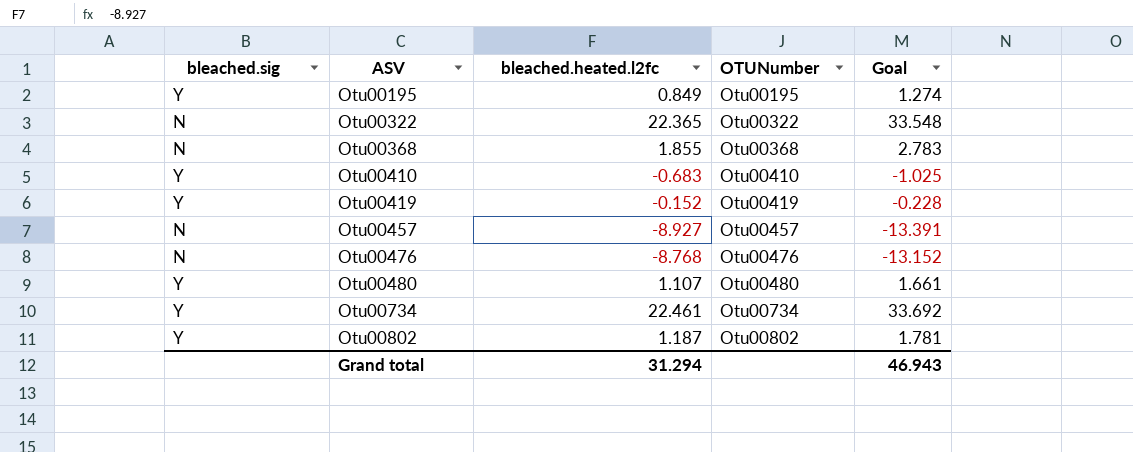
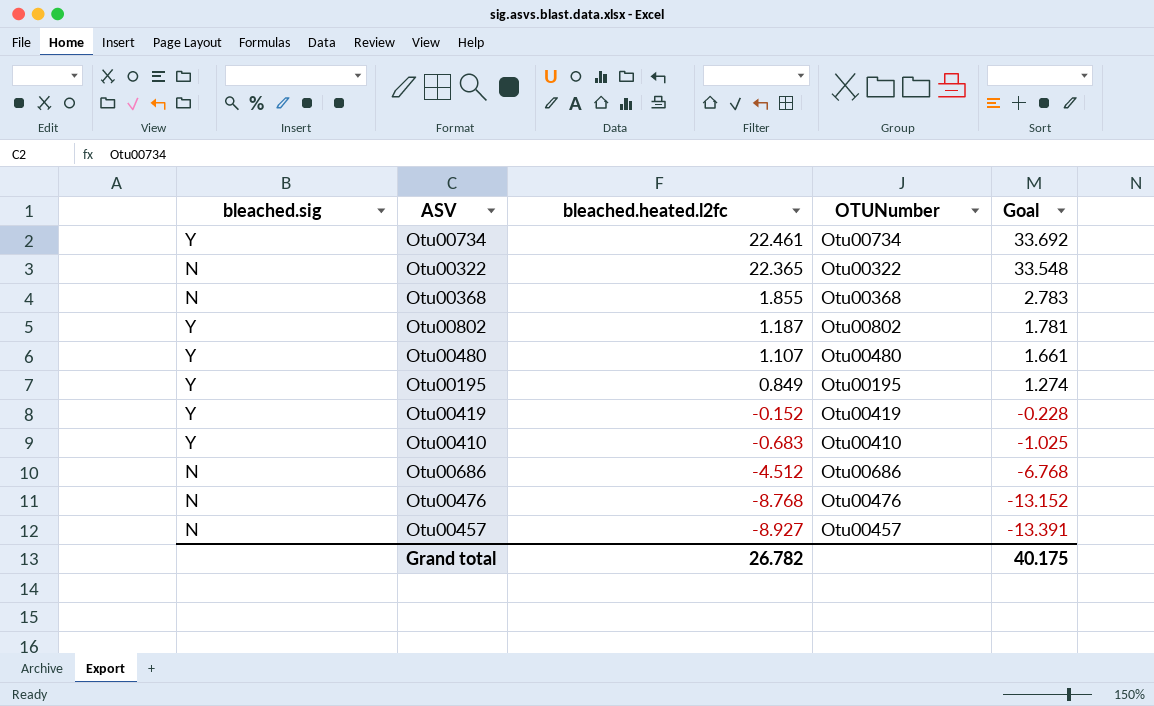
row order: ASV ascending -> bleached.heated.l2fc descending
row Otu00686: none -> N | -4.512 | Otu00686 | -6.768
Grand total | bleached.heated.l2fc: 31.294 -> 26.782
Grand total | Goal: 46.943 -> 40.175

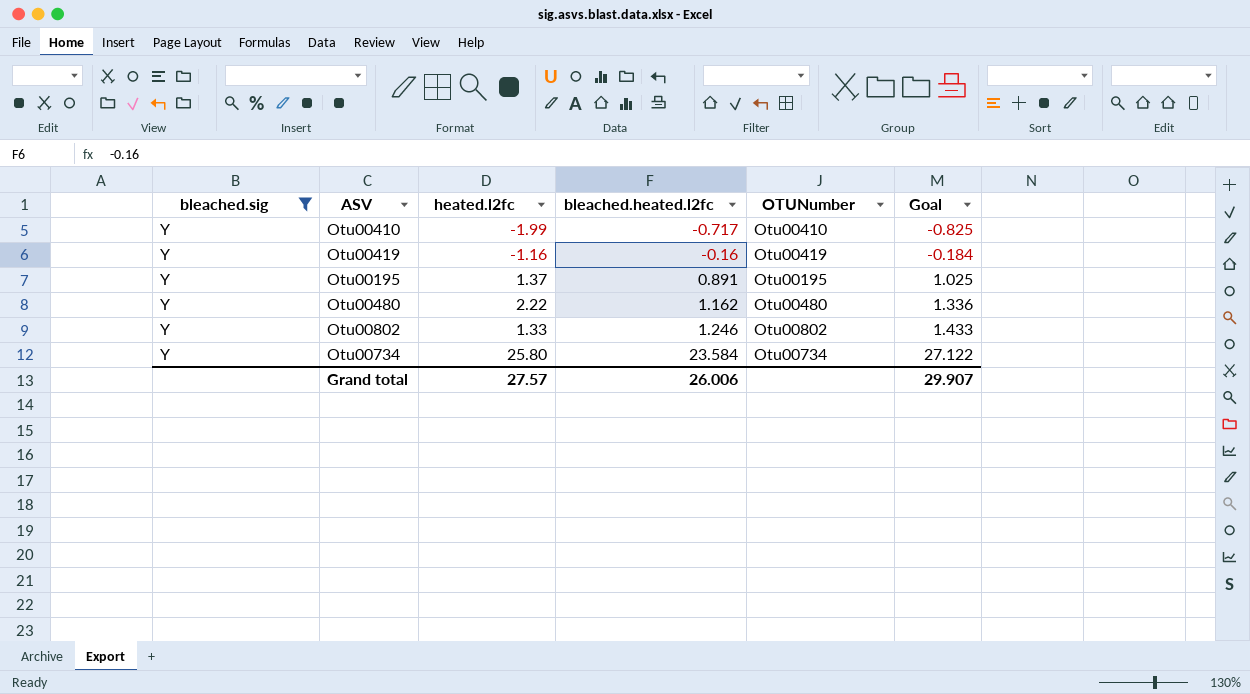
filter: none -> bleached.sig = Y
row order: bleached.heated.l2fc descending -> bleached.heated.l2fc ascending
column heated.l2fc | position: none -> 3
column Goal | formula: [bleached.heated.l2fc] * 1.5 -> [bleached.heated.l2fc] * 1.15
Otu00410 | bleached.heated.l2fc: -0.683 -> -0.717
Otu00419 | bleached.heated.l2fc: -0.152 -> -0.16
Otu00195 | bleached.heated.l2fc: 0.849 -> 0.891
Otu00480 | bleached.heated.l2fc: 1.107 -> 1.162
Otu00802 | bleached.heated.l2fc: 1.187 -> 1.246
Otu00734 | bleached.heated.l2fc: 22.461 -> 23.584
Grand total | bleached.heated.l2fc: 26.782 -> 26.006
Grand total | Goal: 40.175 -> 29.907

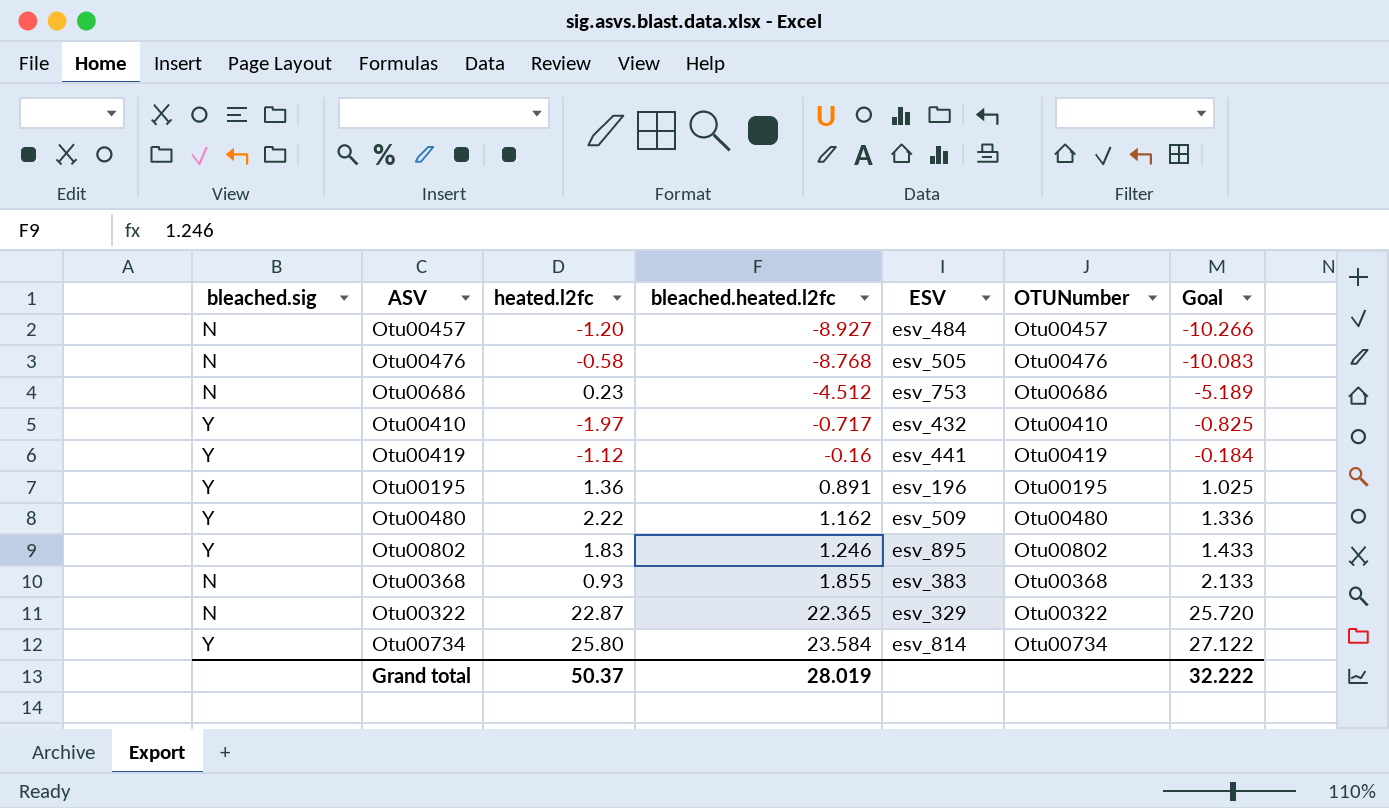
filter: bleached.sig = Y -> none
column ESV | position: none -> 5
Otu00410 | heated.l2fc: -1.99 -> -1.97
Otu00419 | heated.l2fc: -1.16 -> -1.12
Otu00195 | heated.l2fc: 1.37 -> 1.36
Otu00802 | heated.l2fc: 1.33 -> 1.83
Grand total | heated.l2fc: 27.57 -> 50.37
Grand total | bleached.heated.l2fc: 26.006 -> 28.019
Grand total | Goal: 29.907 -> 32.222

